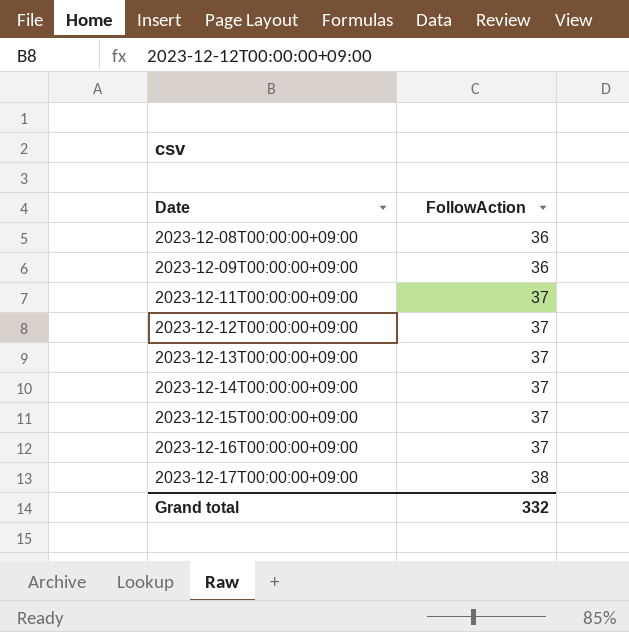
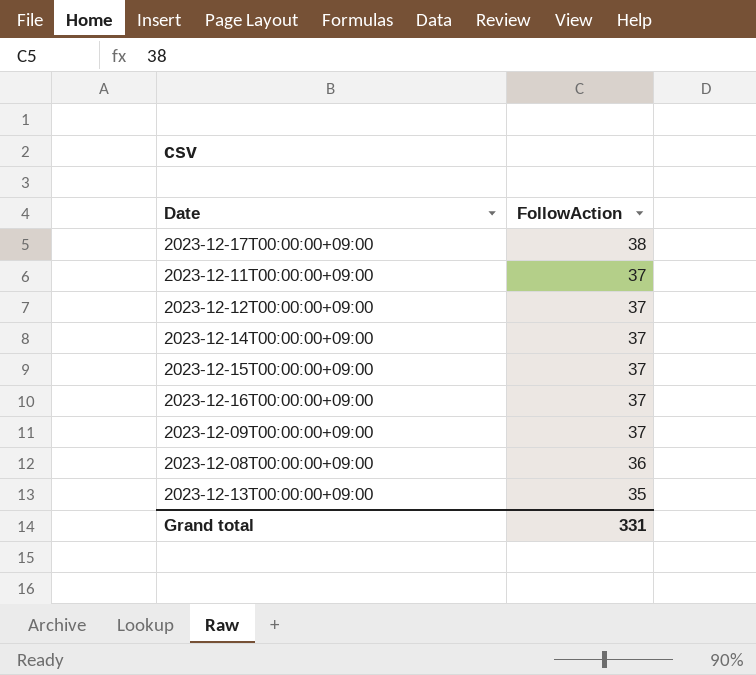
row order: Date ascending -> FollowAction descending
2023-12-09T00:00:00+09:00 | FollowAction: 36 -> 37
2023-12-13T00:00:00+09:00 | FollowAction: 37 -> 35
Grand total | FollowAction: 332 -> 331

